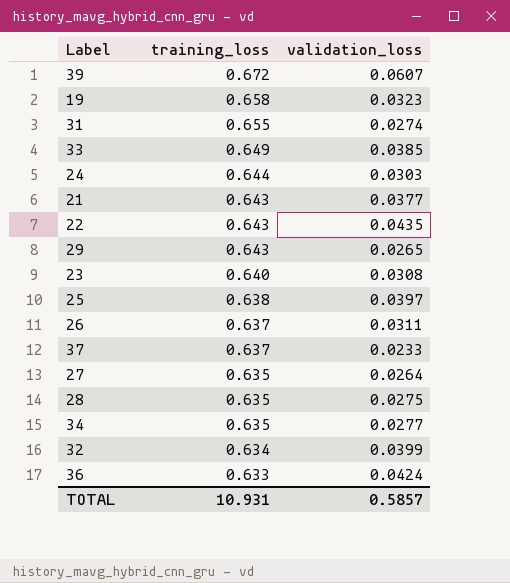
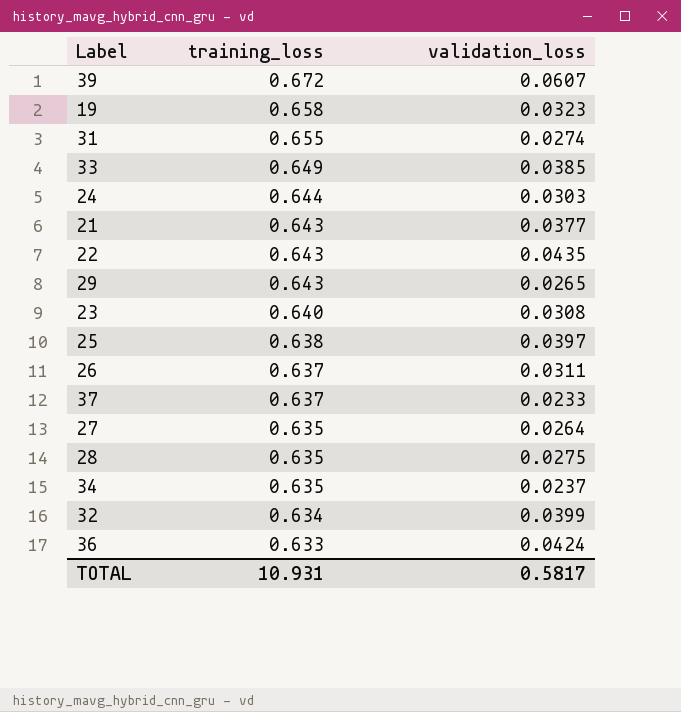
34 | validation_loss: 0.0277 -> 0.0237
TOTAL | validation_loss: 0.5857 -> 0.5817

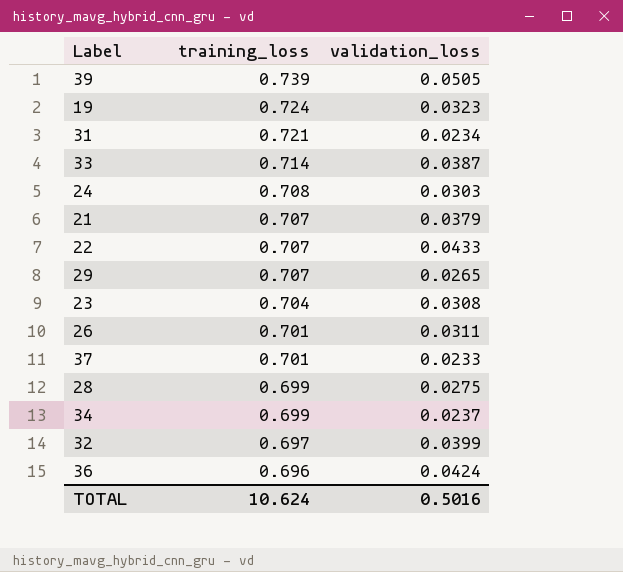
row 25: 0.638 | 0.0397 -> none
row 27: 0.635 | 0.0264 -> none
39 | training_loss: 0.672 -> 0.739
39 | validation_loss: 0.0607 -> 0.0505
19 | training_loss: 0.658 -> 0.724
31 | training_loss: 0.655 -> 0.721
31 | validation_loss: 0.0274 -> 0.0234
33 | training_loss: 0.649 -> 0.714
33 | validation_loss: 0.0385 -> 0.0387
24 | training_loss: 0.644 -> 0.708
21 | training_loss: 0.643 -> 0.707
21 | validation_loss: 0.0377 -> 0.0379
22 | training_loss: 0.643 -> 0.707
22 | validation_loss: 0.0435 -> 0.0433
29 | training_loss: 0.643 -> 0.707
23 | training_loss: 0.640 -> 0.704
26 | training_loss: 0.637 -> 0.701
37 | training_loss: 0.637 -> 0.701
28 | training_loss: 0.635 -> 0.699
34 | training_loss: 0.635 -> 0.699
32 | training_loss: 0.634 -> 0.697
36 | training_loss: 0.633 -> 0.696
TOTAL | training_loss: 10.931 -> 10.624
TOTAL | validation_loss: 0.5817 -> 0.5016

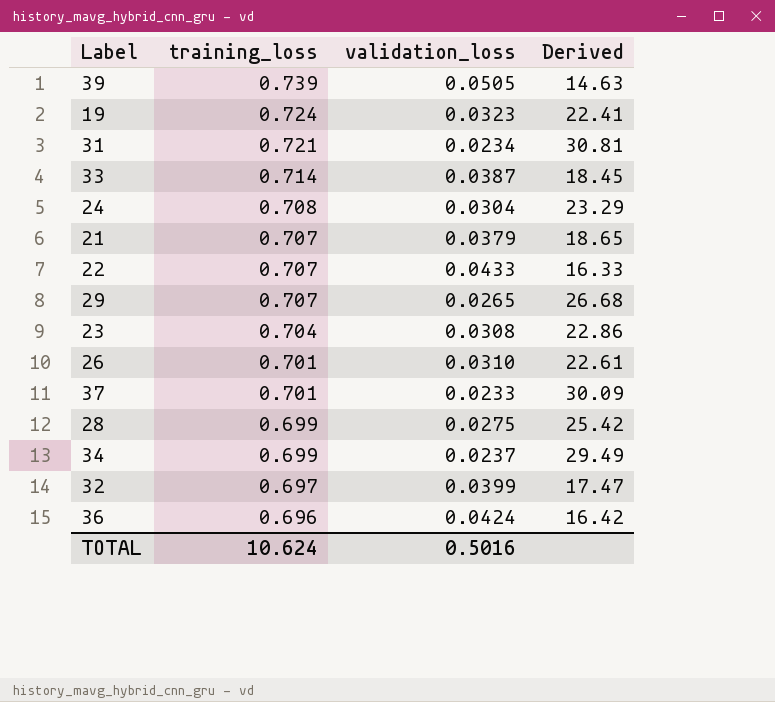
column Derived | formula: none -> [training_loss] / [validation_loss]
24 | validation_loss: 0.0303 -> 0.0304
26 | validation_loss: 0.0311 -> 0.0310

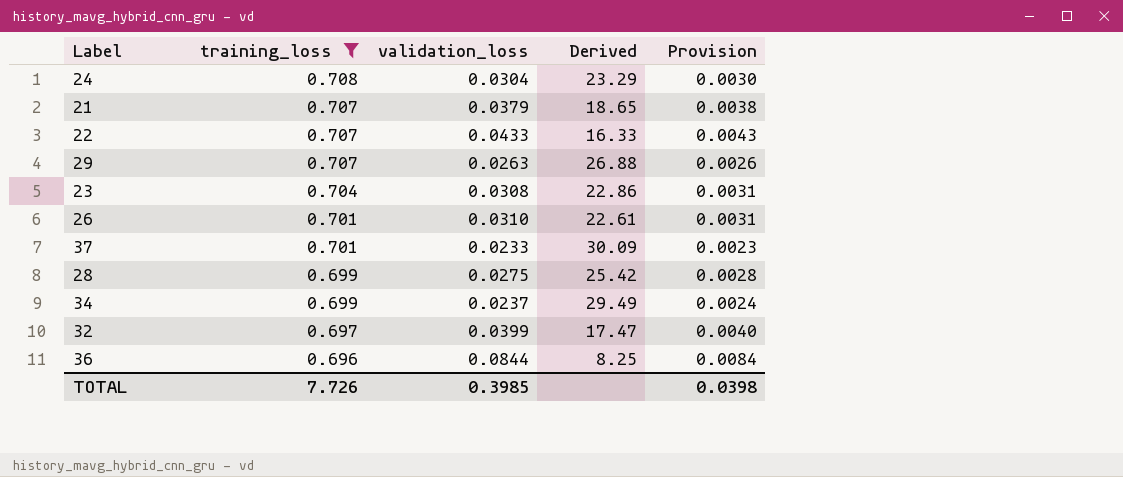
filter: none -> training_loss <= 0.708
column Provision | formula: none -> [validation_loss] * 0.1
29 | validation_loss: 0.0265 -> 0.0263
29 | Derived: 26.68 -> 26.88
36 | validation_loss: 0.0424 -> 0.0844
36 | Derived: 16.42 -> 8.25
TOTAL | training_loss: 10.624 -> 7.726
TOTAL | validation_loss: 0.5016 -> 0.3985

